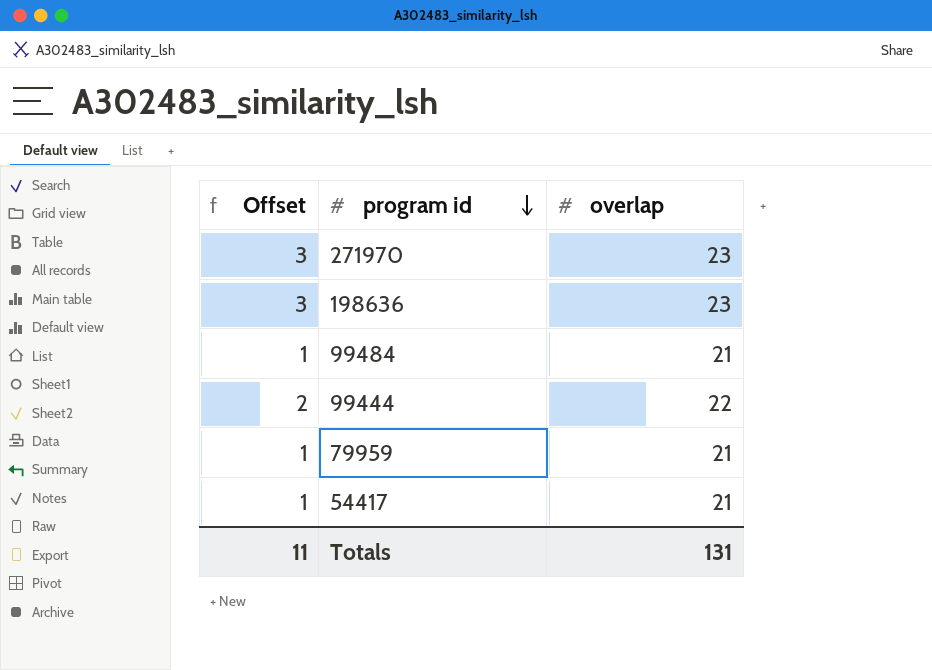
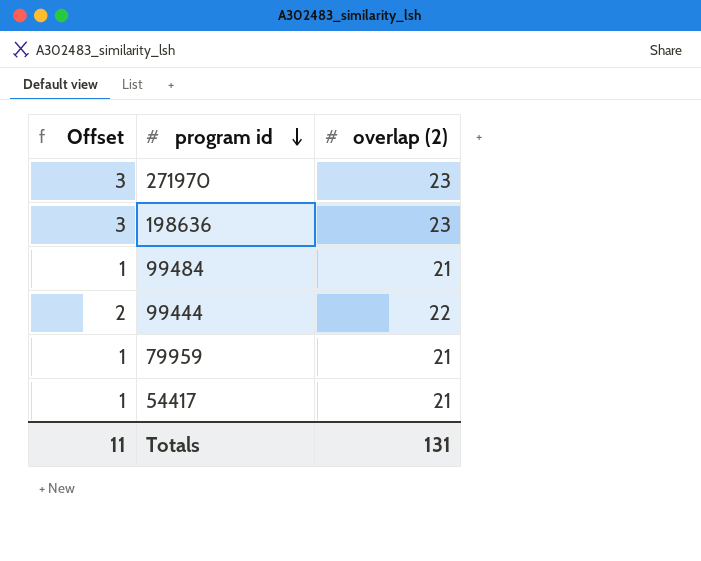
column name: overlap -> overlap (2)

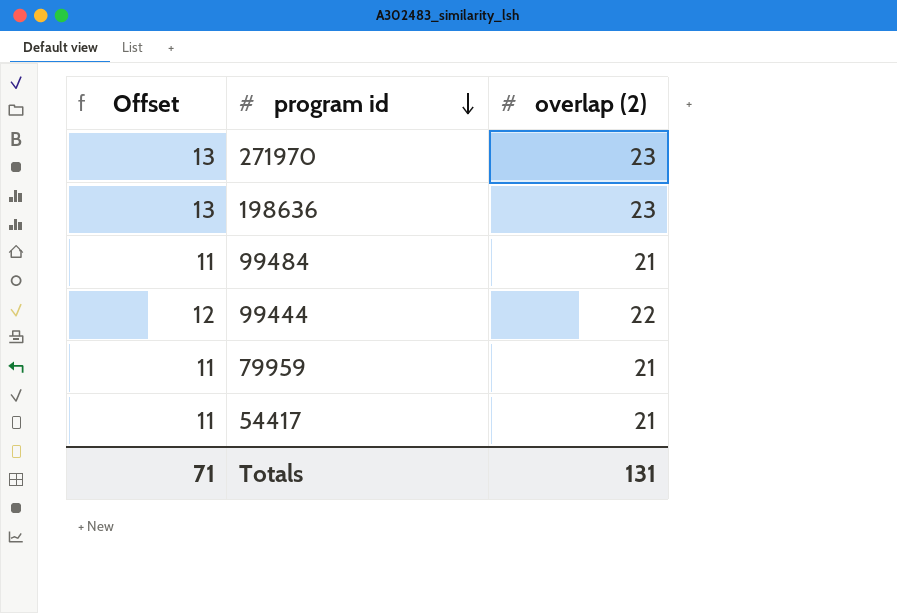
column Offset | formula: [overlap (2)] - 20 -> [overlap (2)] - 10
Totals | Offset: 11 -> 71

